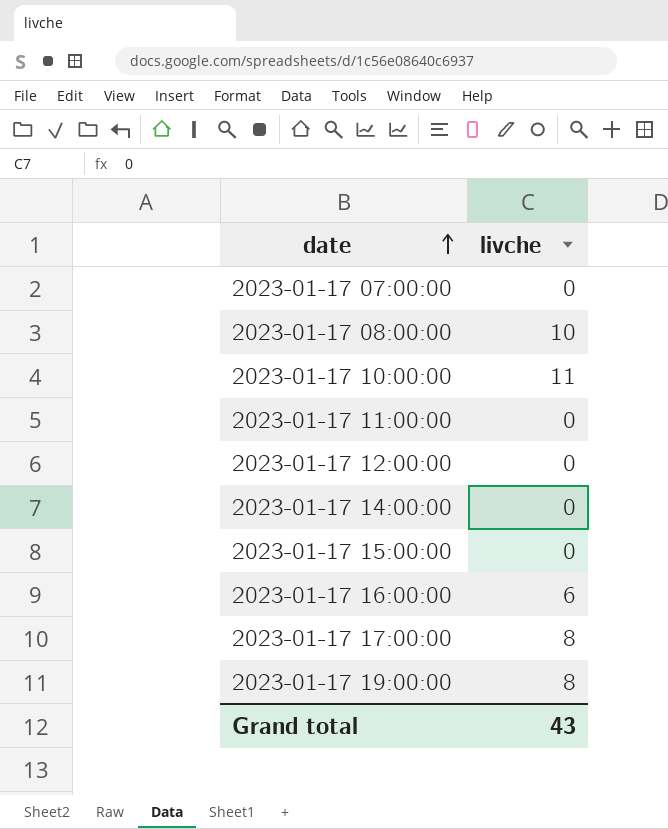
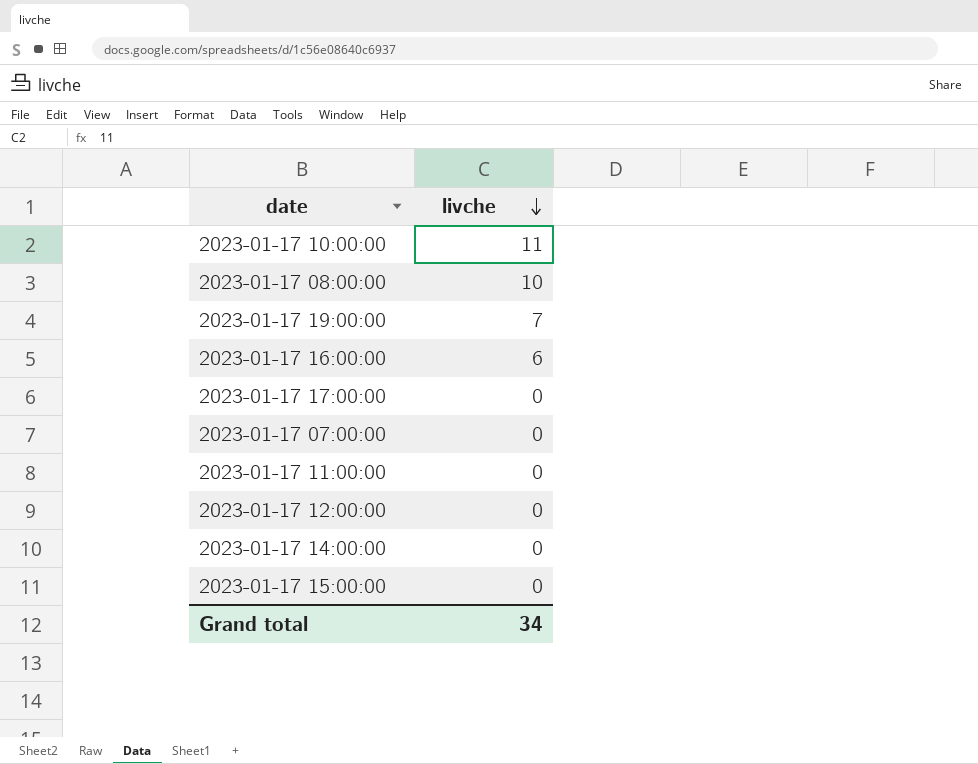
row order: date ascending -> livche descending
2023-01-17 19:00:00 | livche: 8 -> 7
2023-01-17 17:00:00 | livche: 8 -> 0
Grand total | livche: 43 -> 34

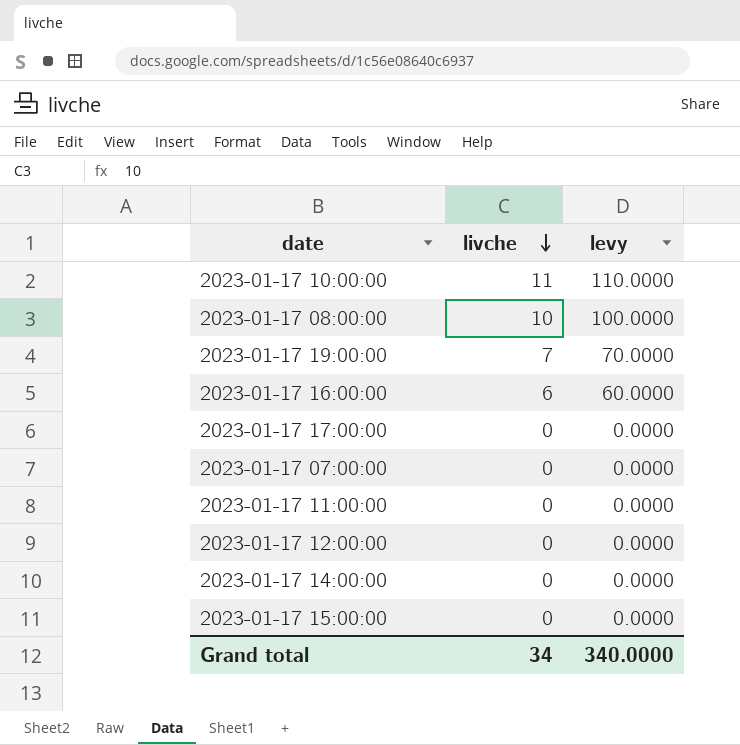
column levy | formula: none -> [livche] * 10

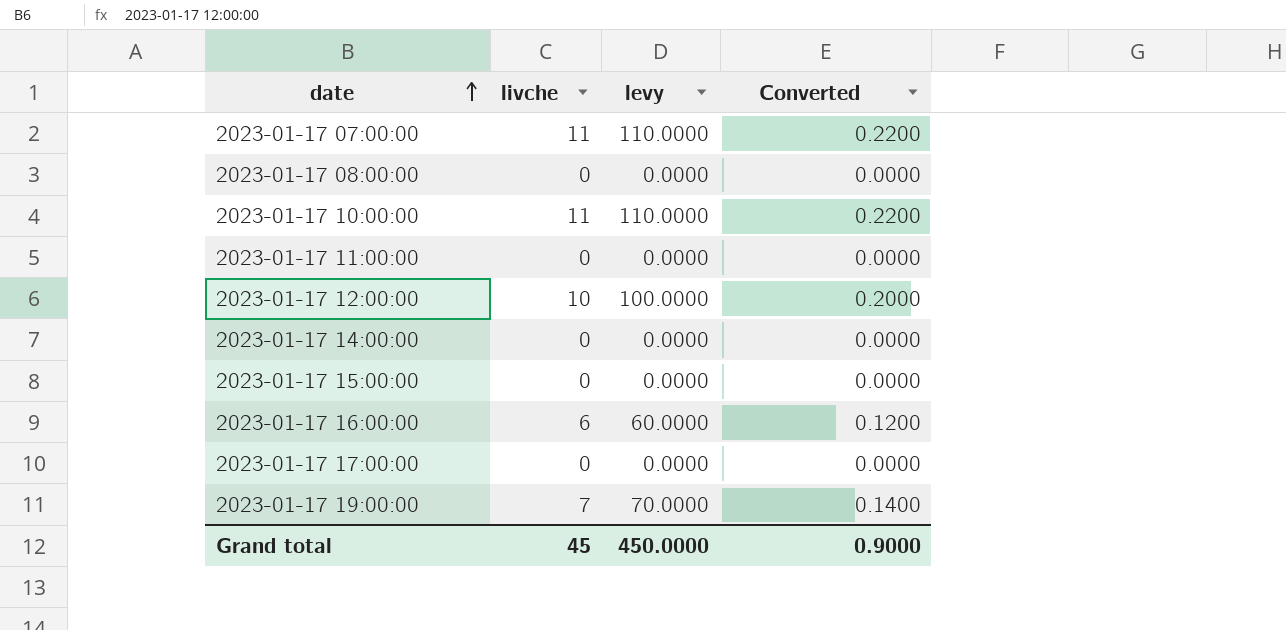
row order: livche descending -> date ascending
column Converted | formula: none -> [livche] * 0.02
2023-01-17 07:00:00 | livche: 0 -> 11
2023-01-17 07:00:00 | levy: 0.0000 -> 110.0000
2023-01-17 08:00:00 | livche: 10 -> 0
2023-01-17 08:00:00 | levy: 100.0000 -> 0.0000
2023-01-17 12:00:00 | livche: 0 -> 10
2023-01-17 12:00:00 | levy: 0.0000 -> 100.0000
Grand total | livche: 34 -> 45
Grand total | levy: 340.0000 -> 450.0000

